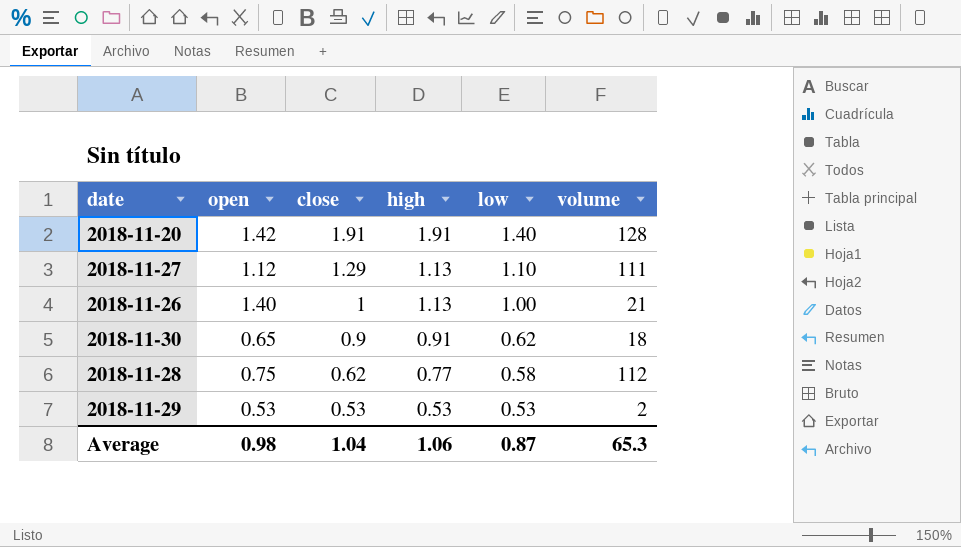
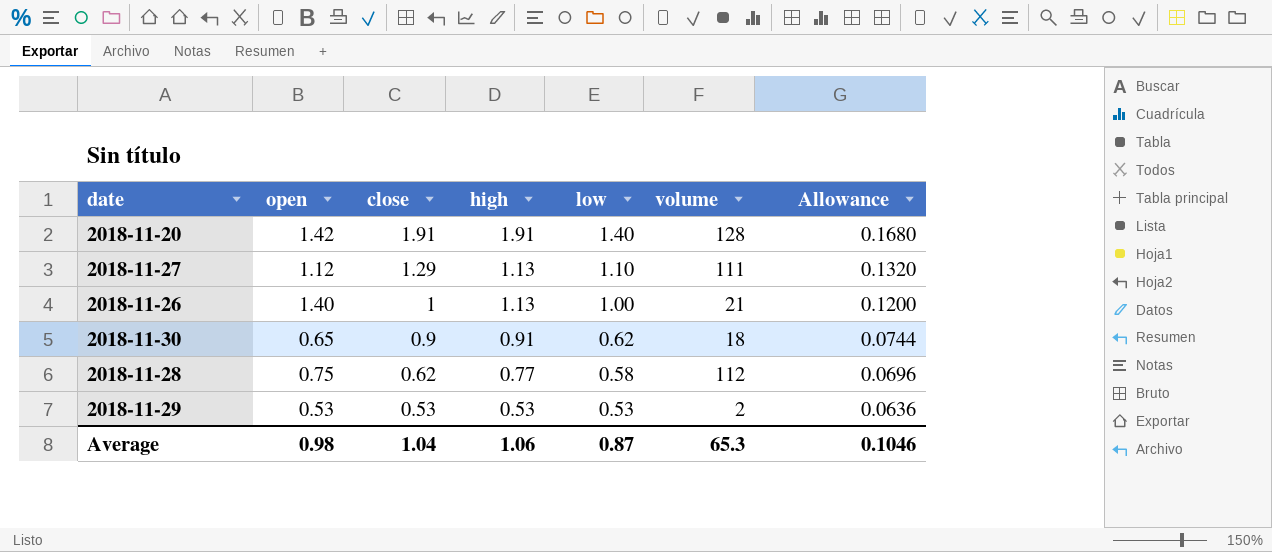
column Allowance | formula: none -> [low] * 0.12

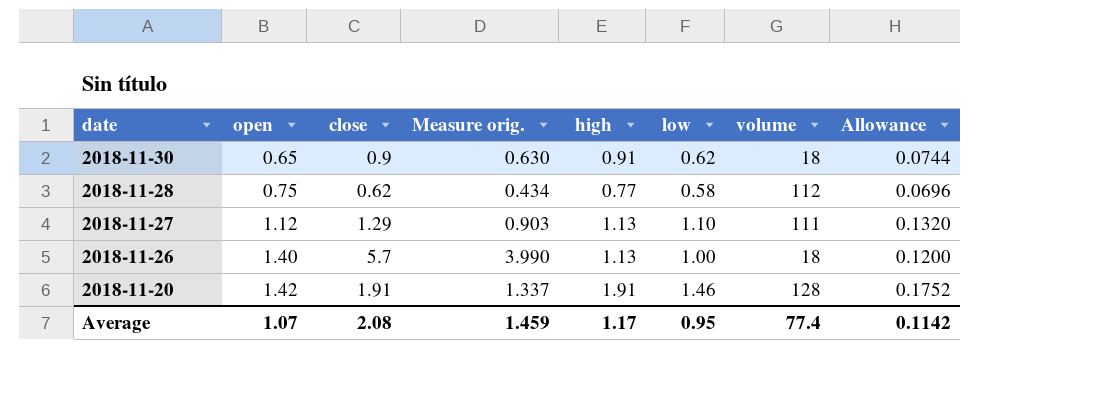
row order: close descending -> date descending
column Measure orig. | formula: none -> [close] * 0.7
row 2018-11-29: 0.53 | 0.53 | 0.53 | 0.53 | 2 | 0.0636 -> none
2018-11-26 | close: 1 -> 5.7
2018-11-26 | volume: 21 -> 18
2018-11-20 | low: 1.40 -> 1.46
2018-11-20 | Allowance: 0.1680 -> 0.1752
Average | open: 0.98 -> 1.07
Average | close: 1.04 -> 2.08
Average | high: 1.06 -> 1.17
Average | low: 0.87 -> 0.95
Average | volume: 65.3 -> 77.4
Average | Allowance: 0.1046 -> 0.1142

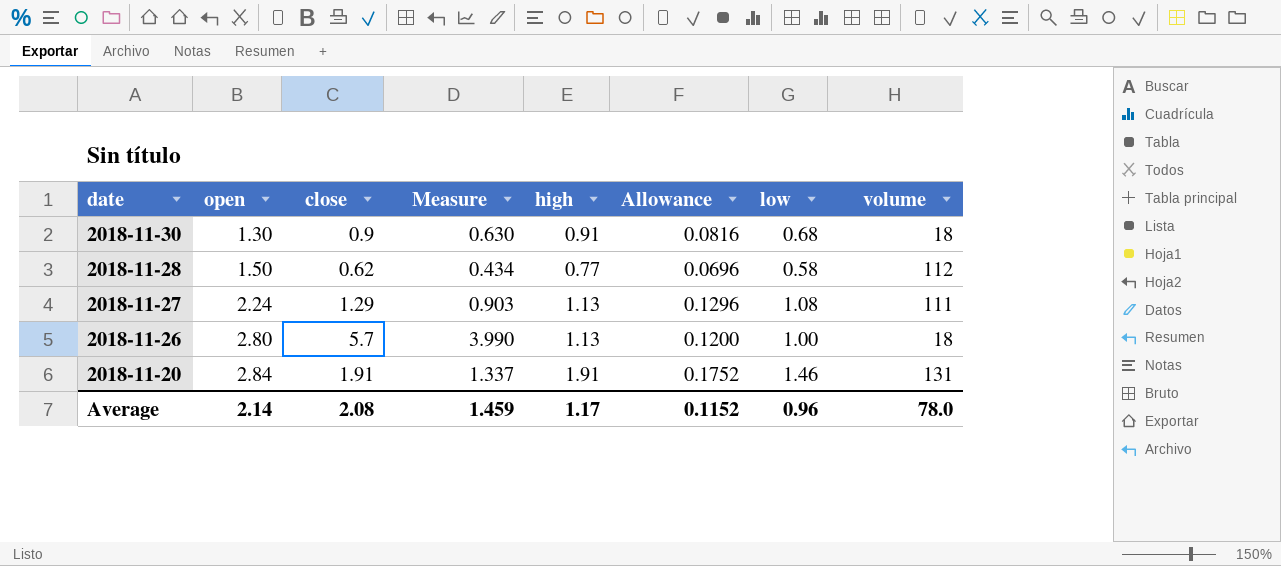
column name: Measure orig. -> Measure
column Allowance | position: 8 -> 6
2018-11-30 | open: 0.65 -> 1.30
2018-11-30 | Allowance: 0.0744 -> 0.0816
2018-11-30 | low: 0.62 -> 0.68
2018-11-28 | open: 0.75 -> 1.50
2018-11-27 | open: 1.12 -> 2.24
2018-11-27 | Allowance: 0.1320 -> 0.1296
2018-11-27 | low: 1.10 -> 1.08
2018-11-26 | open: 1.40 -> 2.80
2018-11-20 | open: 1.42 -> 2.84
2018-11-20 | volume: 128 -> 131
Average | open: 1.07 -> 2.14
Average | Allowance: 0.1142 -> 0.1152
Average | low: 0.95 -> 0.96
Average | volume: 77.4 -> 78.0

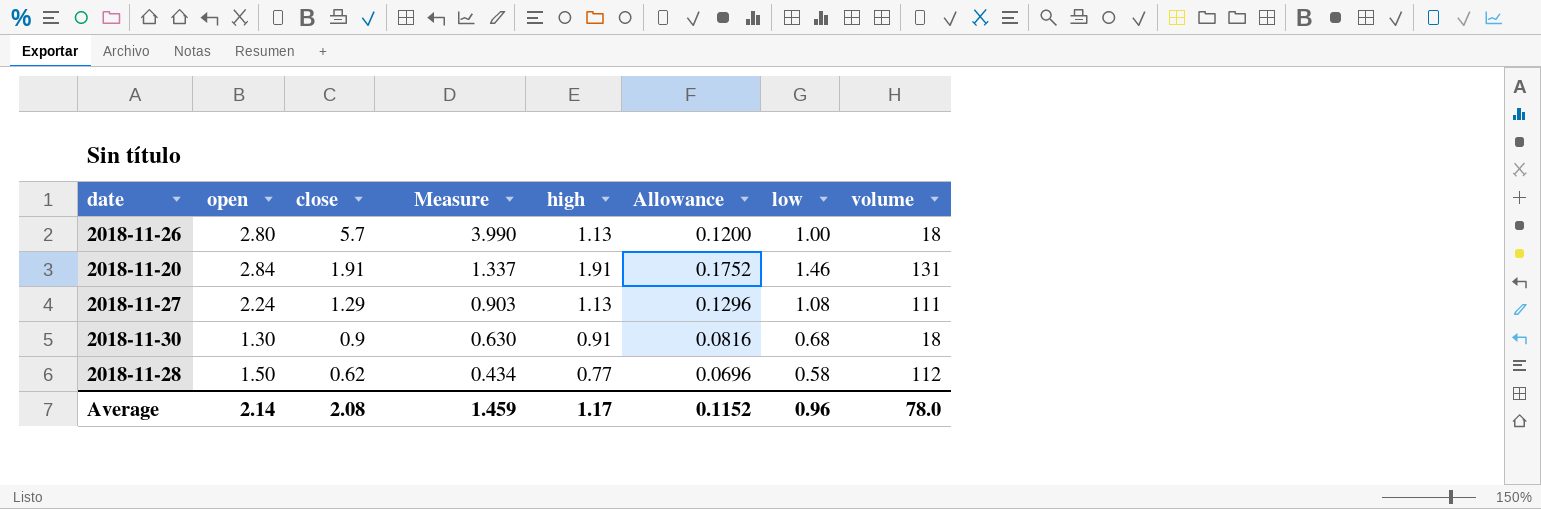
row order: date descending -> close descending

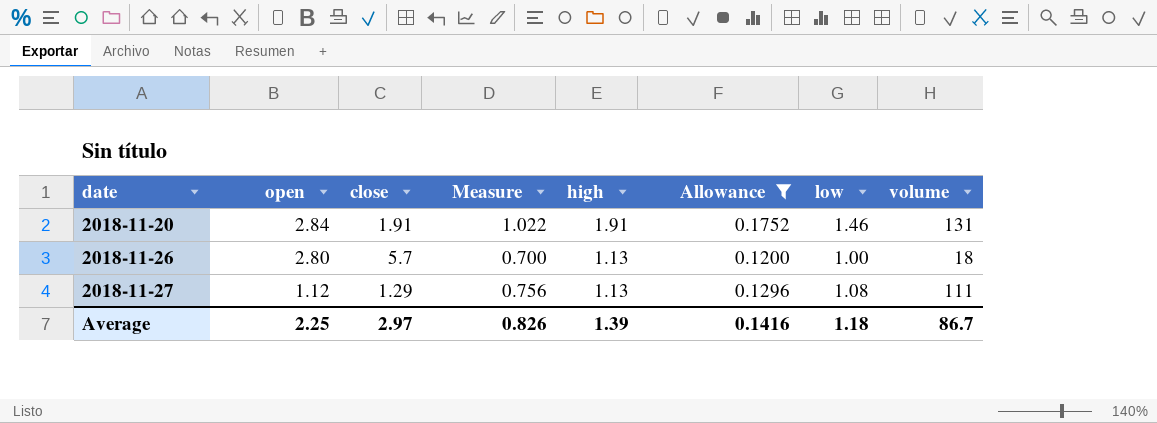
filter: none -> Allowance >= 0.1200
row order: close descending -> date ascending
column Measure | formula: [close] * 0.7 -> [low] * 0.7
2018-11-27 | open: 2.24 -> 1.12
Average | open: 2.14 -> 2.25
Average | close: 2.08 -> 2.97
Average | Measure: 1.459 -> 0.826
Average | high: 1.17 -> 1.39
Average | Allowance: 0.1152 -> 0.1416
Average | low: 0.96 -> 1.18
Average | volume: 78.0 -> 86.7

